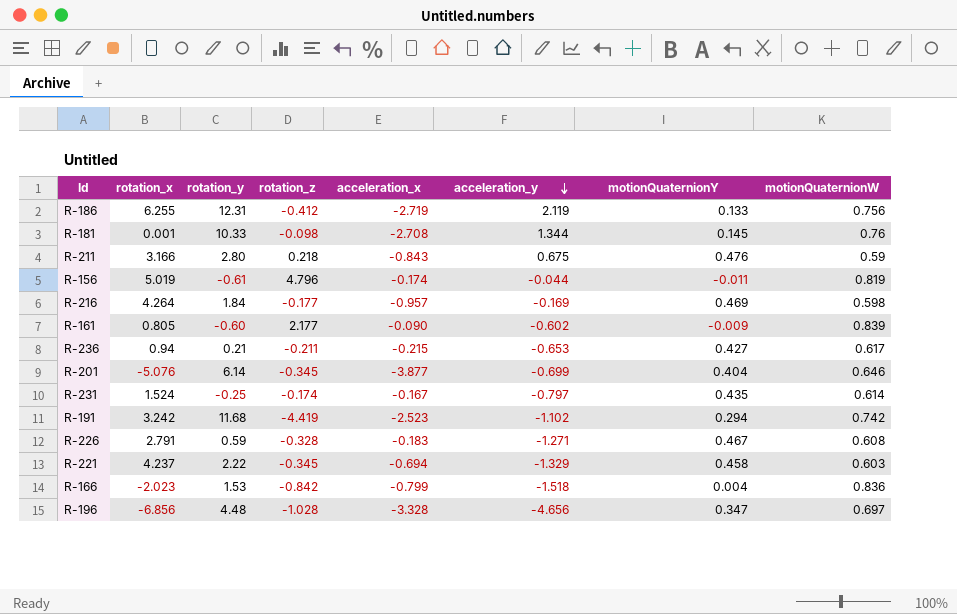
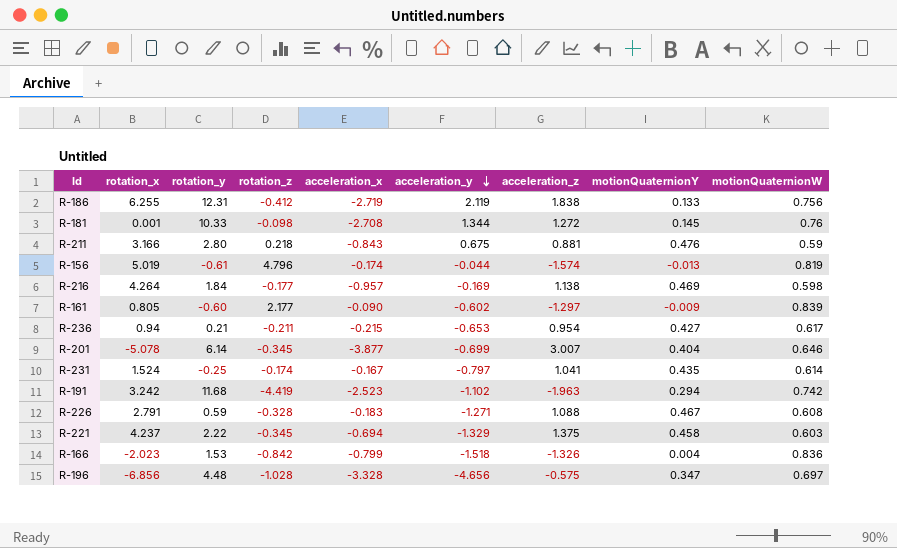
column acceleration_z | position: none -> 7
R-156 | motionQuaternionY: -0.011 -> -0.013
R-201 | rotation_x: -5.076 -> -5.078

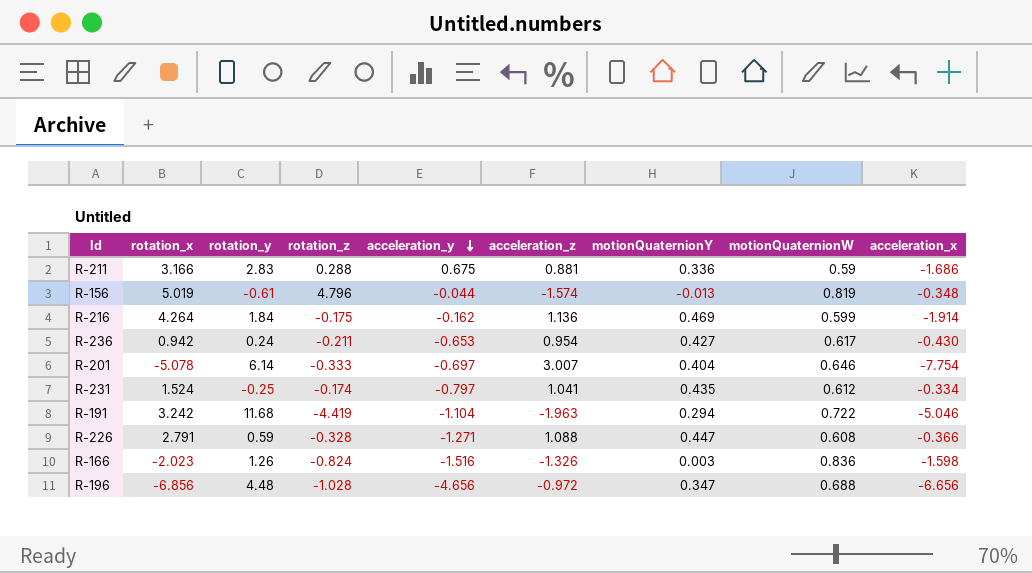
column acceleration_x | position: 5 -> 9
row R-186: 6.255 | 12.31 | -0.412 | -2.719 | 2.119 | 1.838 | 0.133 | 0.756 -> none
row R-181: 0.001 | 10.33 | -0.098 | -2.708 | 1.344 | 1.272 | 0.145 | 0.76 -> none
row R-161: 0.805 | -0.60 | 2.177 | -0.090 | -0.602 | -1.297 | -0.009 | 0.839 -> none
row R-221: 4.237 | 2.22 | -0.345 | -0.694 | -1.329 | 1.375 | 0.458 | 0.603 -> none
R-211 | rotation_y: 2.80 -> 2.83
R-211 | rotation_z: 0.218 -> 0.288
R-211 | motionQuaternionY: 0.476 -> 0.336
R-211 | acceleration_x: -0.843 -> -1.686
R-156 | acceleration_x: -0.174 -> -0.348
R-216 | rotation_z: -0.177 -> -0.175
R-216 | acceleration_y: -0.169 -> -0.162
R-216 | acceleration_z: 1.138 -> 1.136
R-216 | motionQuaternionW: 0.598 -> 0.599
R-216 | acceleration_x: -0.957 -> -1.914
R-236 | rotation_x: 0.94 -> 0.942
R-236 | rotation_y: 0.21 -> 0.24
R-236 | acceleration_x: -0.215 -> -0.430
R-201 | rotation_z: -0.345 -> -0.333
R-201 | acceleration_y: -0.699 -> -0.697
R-201 | acceleration_x: -3.877 -> -7.754
R-231 | motionQuaternionW: 0.614 -> 0.612
R-231 | acceleration_x: -0.167 -> -0.334
R-191 | acceleration_y: -1.102 -> -1.104
R-191 | motionQuaternionW: 0.742 -> 0.722
R-191 | acceleration_x: -2.523 -> -5.046
R-226 | motionQuaternionY: 0.467 -> 0.447
R-226 | acceleration_x: -0.183 -> -0.366
R-166 | rotation_y: 1.53 -> 1.26
R-166 | rotation_z: -0.842 -> -0.824
R-166 | acceleration_y: -1.518 -> -1.516
R-166 | motionQuaternionY: 0.004 -> 0.003
R-166 | acceleration_x: -0.799 -> -1.598
R-196 | acceleration_z: -0.575 -> -0.972
R-196 | motionQuaternionW: 0.697 -> 0.688
R-196 | acceleration_x: -3.328 -> -6.656

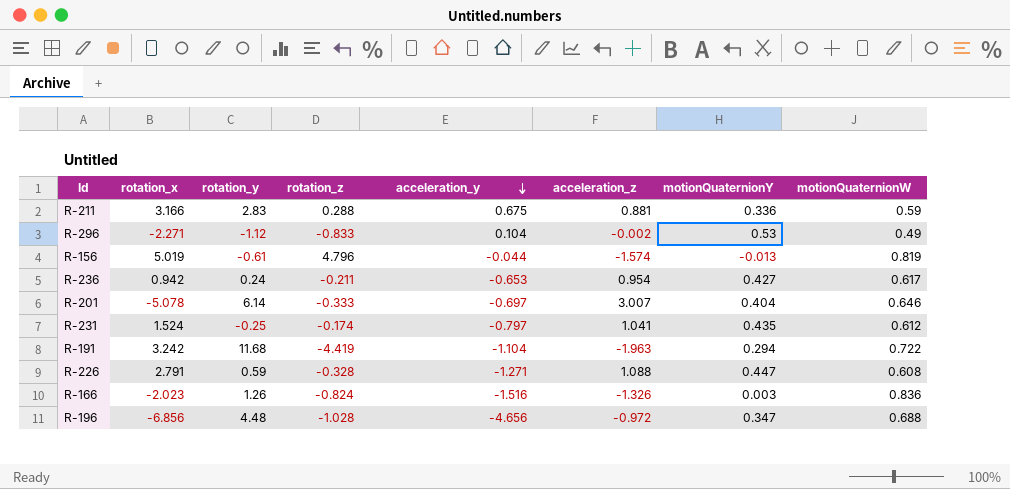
column acceleration_x | position: 9 -> none
row R-216: 4.264 | 1.84 | -0.175 | -0.162 | 1.136 | 0.469 | 0.599 | -1.914 -> none
row R-296: none -> -2.271 | -1.12 | -0.833 | 0.104 | -0.002 | 0.53 | 0.49

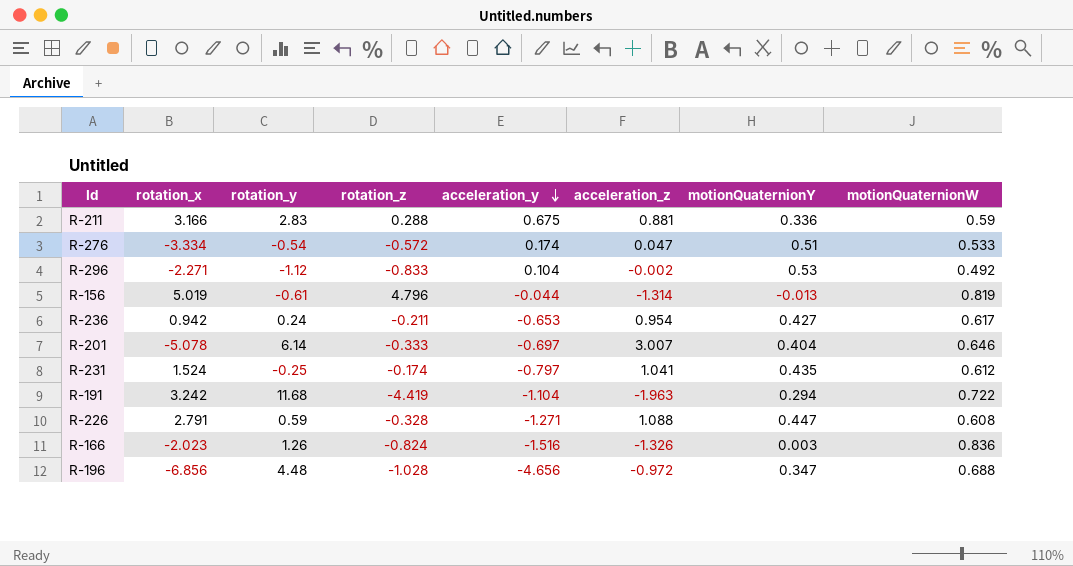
row R-276: none -> -3.334 | -0.54 | -0.572 | 0.174 | 0.047 | 0.51 | 0.533
R-296 | motionQuaternionW: 0.49 -> 0.492
R-156 | acceleration_z: -1.574 -> -1.314

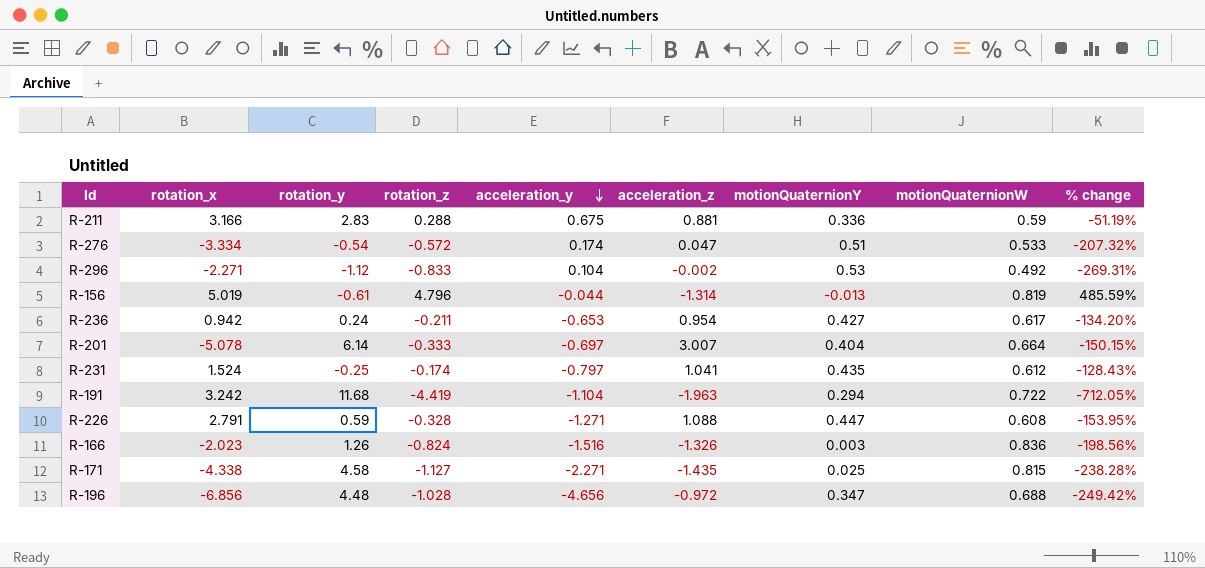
column % change | formula: none -> ([rotation_z] - [motionQuaternionW]) / [motionQuaternionW]
R-201 | motionQuaternionW: 0.646 -> 0.664
row R-171: none -> -4.338 | 4.58 | -1.127 | -2.271 | -1.435 | 0.025 | 0.815 | -238.28%

